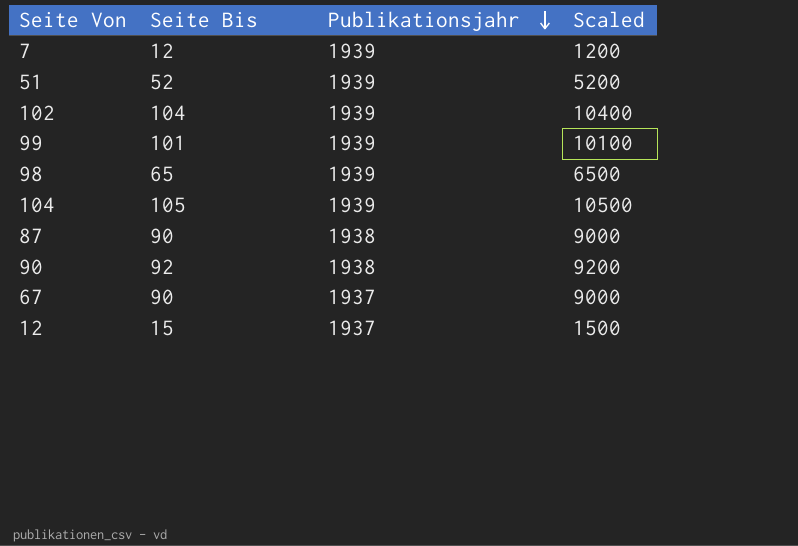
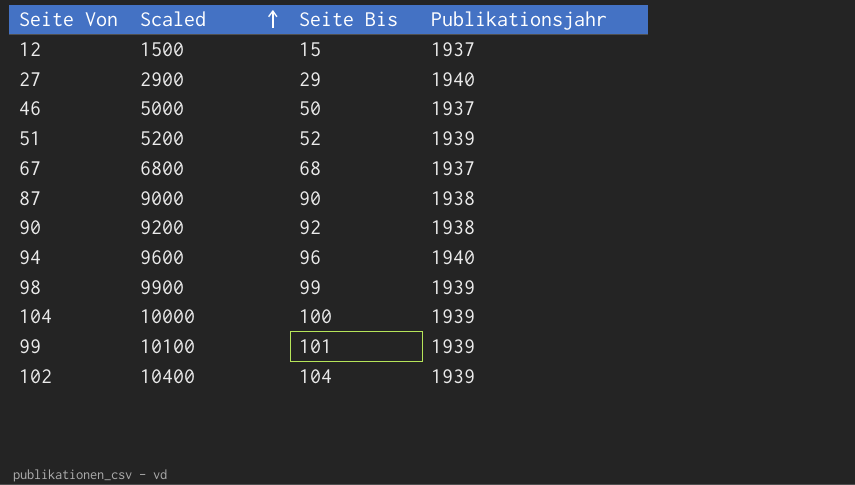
row order: Publikationsjahr descending -> Scaled ascending
column Scaled | position: 4 -> 2
row 7: 12 | 1939 | 1200 -> none
row 27: none -> 2900 | 29 | 1940
row 46: none -> 5000 | 50 | 1937
67 | Scaled: 9000 -> 6800
67 | Seite Bis: 90 -> 68
row 94: none -> 9600 | 96 | 1940
98 | Scaled: 6500 -> 9900
98 | Seite Bis: 65 -> 99
104 | Scaled: 10500 -> 10000
104 | Seite Bis: 105 -> 100

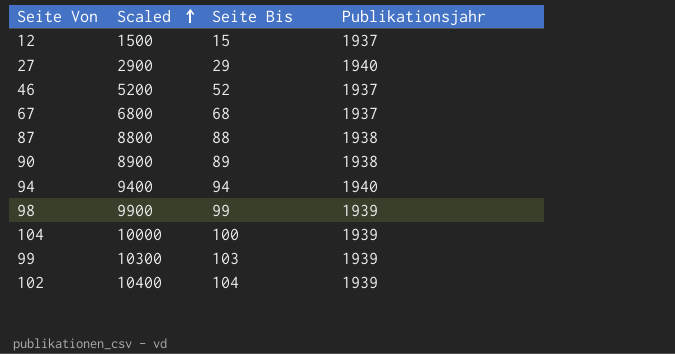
row 51: 5200 | 52 | 1939 -> none
46 | Scaled: 5000 -> 5200
46 | Seite Bis: 50 -> 52
87 | Scaled: 9000 -> 8800
87 | Seite Bis: 90 -> 88
90 | Scaled: 9200 -> 8900
90 | Seite Bis: 92 -> 89
94 | Scaled: 9600 -> 9400
94 | Seite Bis: 96 -> 94
99 | Scaled: 10100 -> 10300
99 | Seite Bis: 101 -> 103

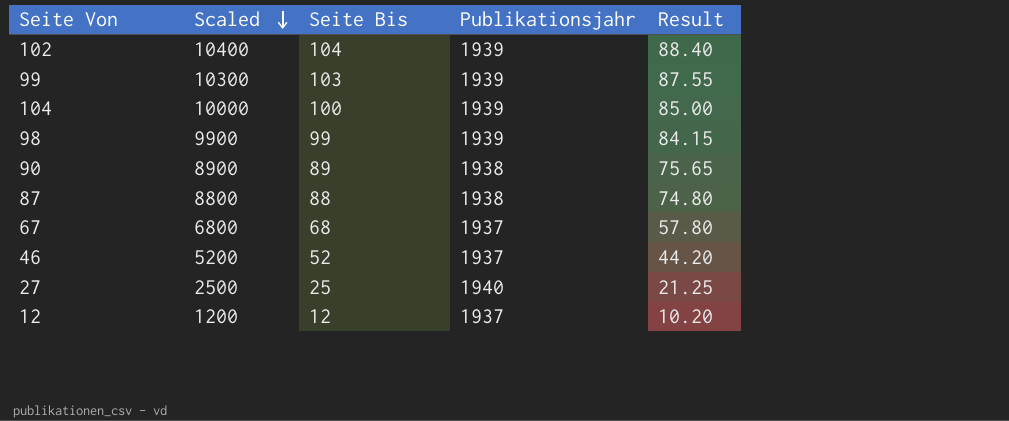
row order: Scaled ascending -> Scaled descending
column Result | formula: none -> [Seite Bis] * 0.85
row 94: 9400 | 94 | 1940 -> none
27 | Scaled: 2900 -> 2500
27 | Seite Bis: 29 -> 25
12 | Scaled: 1500 -> 1200
12 | Seite Bis: 15 -> 12

